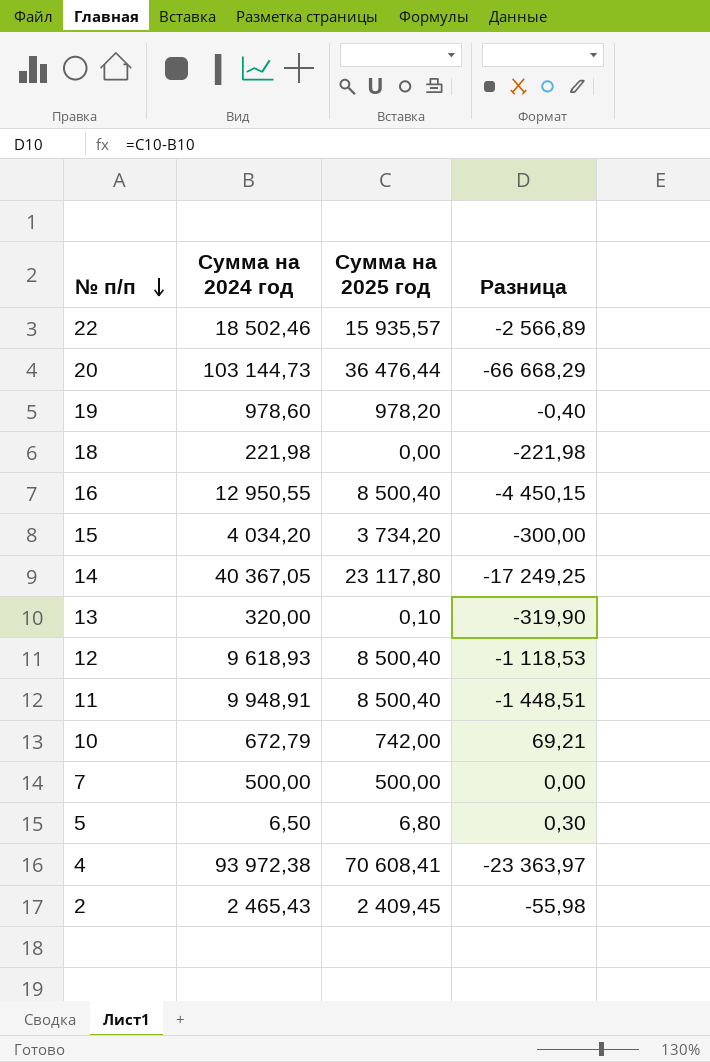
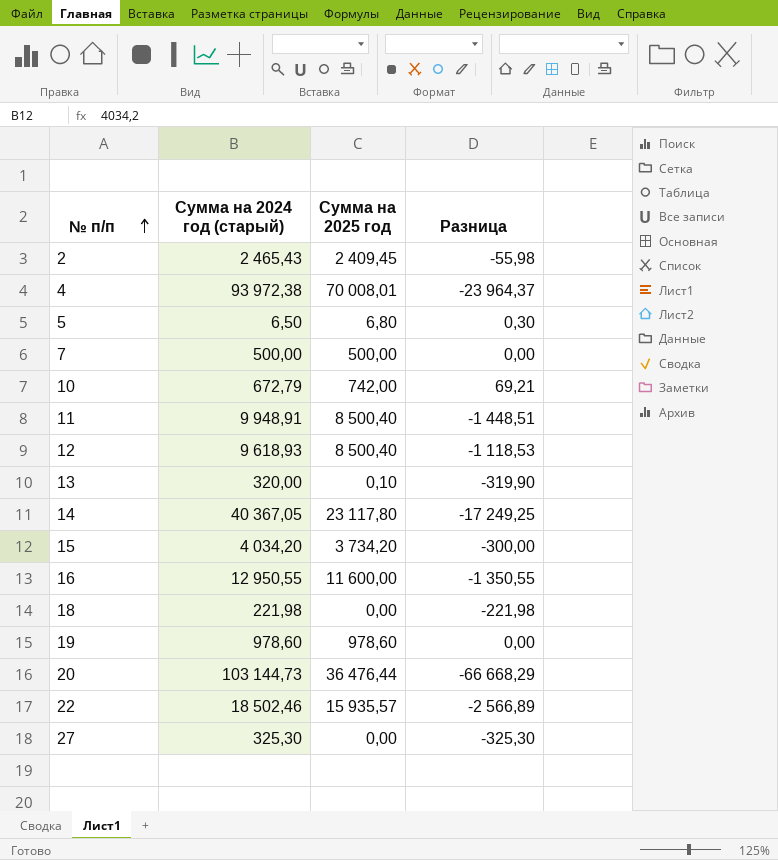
row order: № п/п descending -> № п/п ascending
column name: Сумма на 2024 год -> Сумма на 2024 год (старый)
4 | Сумма на 2025 год: 70 608,41 -> 70 008,01
4 | Разница: -23 363,97 -> -23 964,37
16 | Сумма на 2025 год: 8 500,40 -> 11 600,00
16 | Разница: -4 450,15 -> -1 350,55
19 | Сумма на 2025 год: 978,20 -> 978,60
19 | Разница: -0,40 -> 0,00
row 27: none -> 325,30 | 0,00 | -325,30

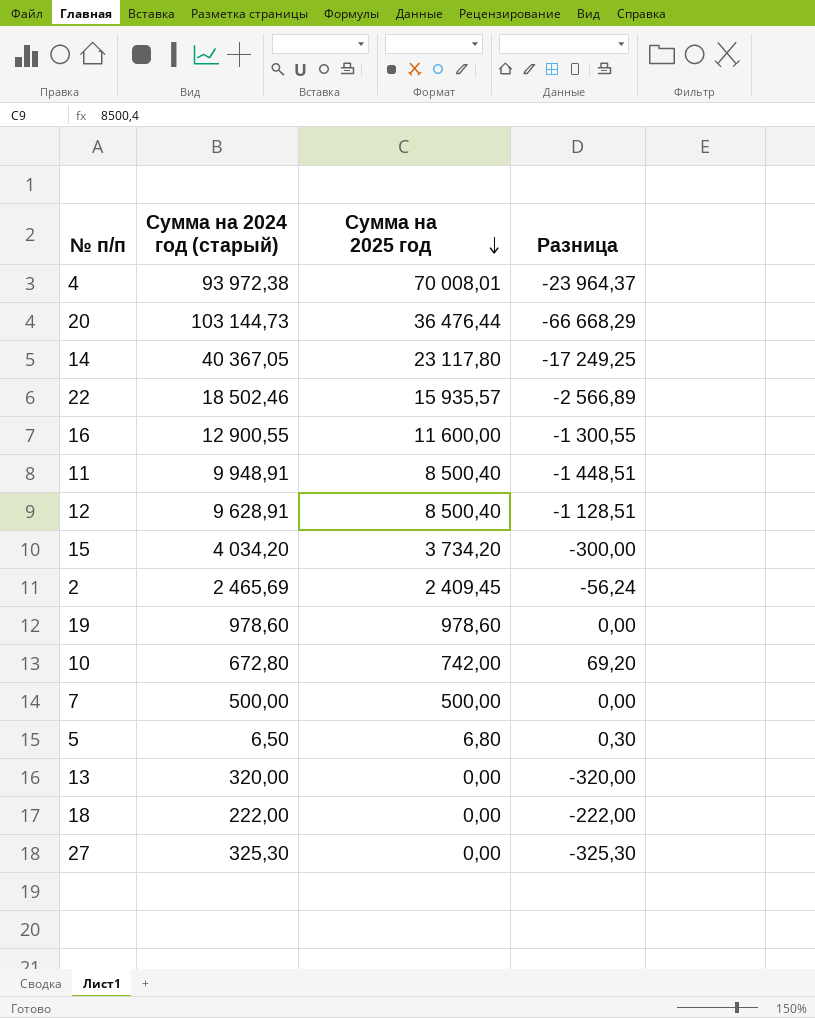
row order: № п/п ascending -> Сумма на 2025 год descending
16 | Сумма на 2024 год (старый): 12 950,55 -> 12 900,55
16 | Разница: -1 350,55 -> -1 300,55
12 | Сумма на 2024 год (старый): 9 618,93 -> 9 628,91
12 | Разница: -1 118,53 -> -1 128,51
2 | Сумма на 2024 год (старый): 2 465,43 -> 2 465,69
2 | Разница: -55,98 -> -56,24
10 | Сумма на 2024 год (старый): 672,79 -> 672,80
10 | Разница: 69,21 -> 69,20
13 | Сумма на 2025 год: 0,10 -> 0,00
13 | Разница: -319,90 -> -320,00
18 | Сумма на 2024 год (старый): 221,98 -> 222,00
18 | Разница: -221,98 -> -222,00

